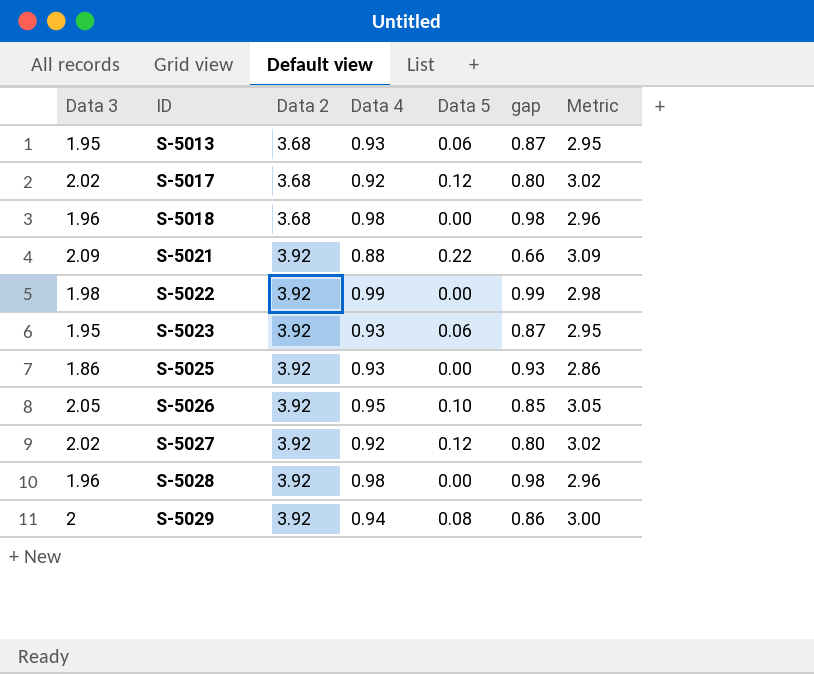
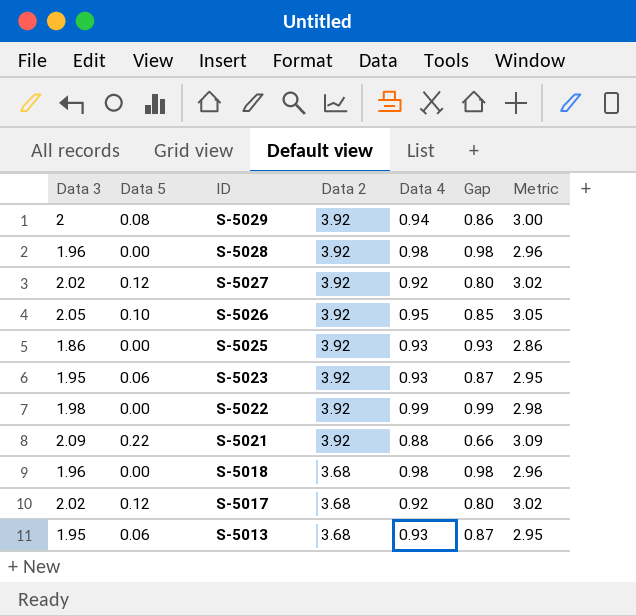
row order: ID ascending -> ID descending
column Data 5 | position: 5 -> 2
column name: gap -> Gap

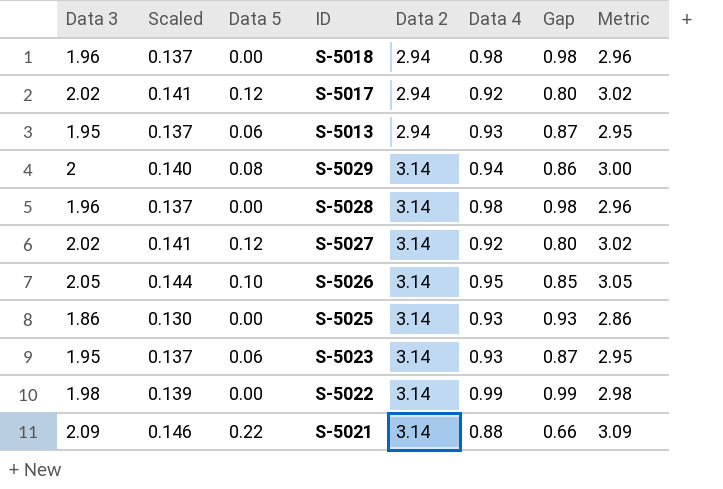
row order: ID descending -> Data 2 ascending
column Scaled | formula: none -> [Data 3] * 0.07
S-5018 | Data 2: 3.68 -> 2.94
S-5017 | Data 2: 3.68 -> 2.94
S-5013 | Data 2: 3.68 -> 2.94
S-5029 | Data 2: 3.92 -> 3.14
S-5028 | Data 2: 3.92 -> 3.14
S-5027 | Data 2: 3.92 -> 3.14
S-5026 | Data 2: 3.92 -> 3.14
S-5025 | Data 2: 3.92 -> 3.14
S-5023 | Data 2: 3.92 -> 3.14
S-5022 | Data 2: 3.92 -> 3.14
S-5021 | Data 2: 3.92 -> 3.14

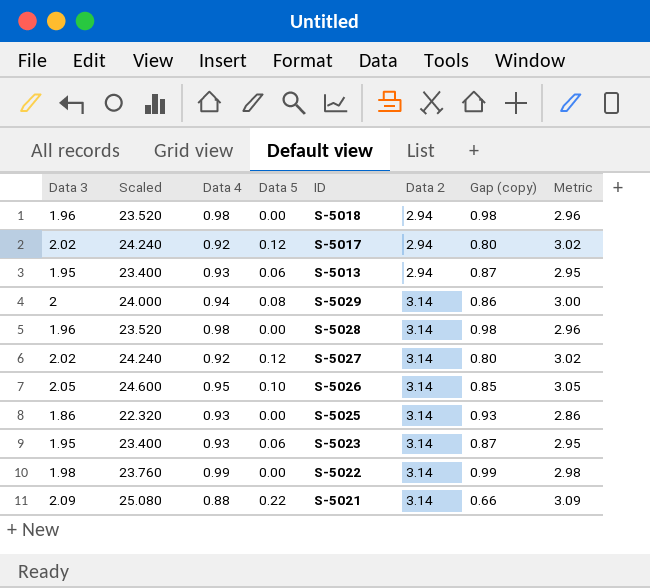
column Scaled | formula: [Data 3] * 0.07 -> [Data 3] * 12
column Data 4 | position: 6 -> 3
column name: Gap -> Gap (copy)

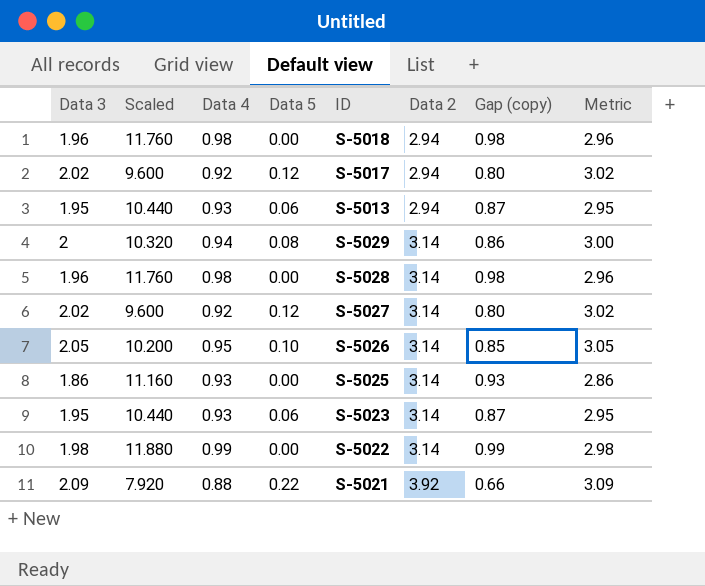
column Scaled | formula: [Data 3] * 12 -> [Gap (copy)] * 12
S-5021 | Data 2: 3.14 -> 3.92

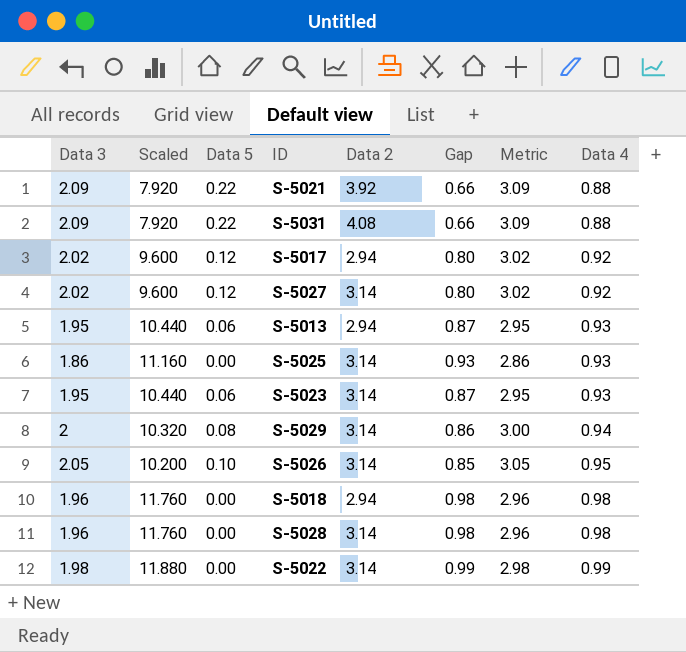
row order: Data 2 ascending -> Data 4 ascending
column name: Gap (copy) -> Gap
column Data 4 | position: 3 -> 8
row S-5031: none -> 2.09 | 7.920 | 0.22 | 4.08 | 0.66 | 3.09 | 0.88

